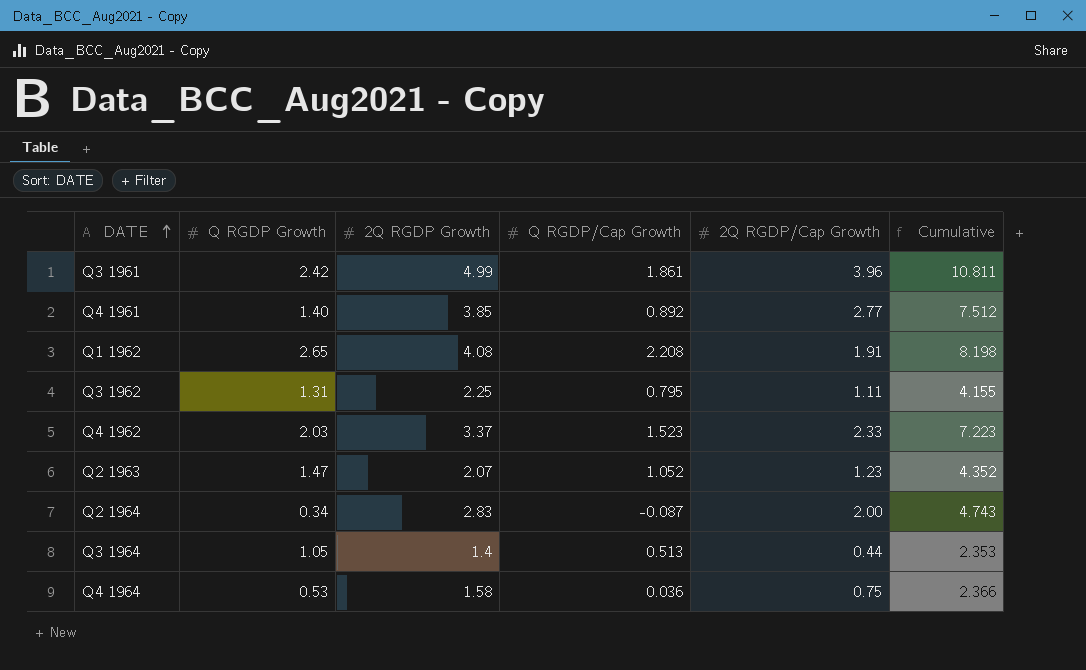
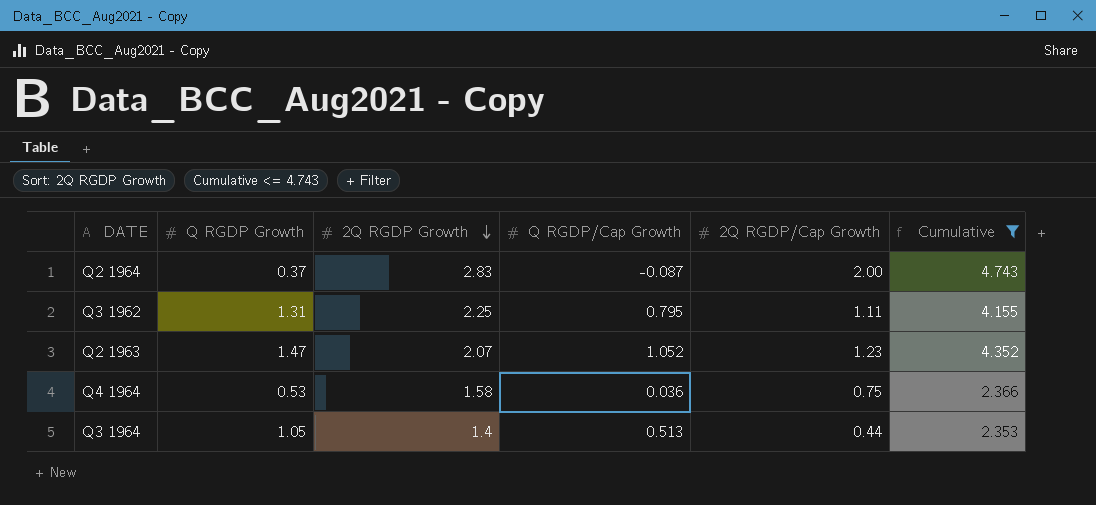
filter: none -> Cumulative <= 4.743
row order: DATE ascending -> 2Q RGDP Growth descending
Q2 1964 | Q RGDP Growth: 0.34 -> 0.37

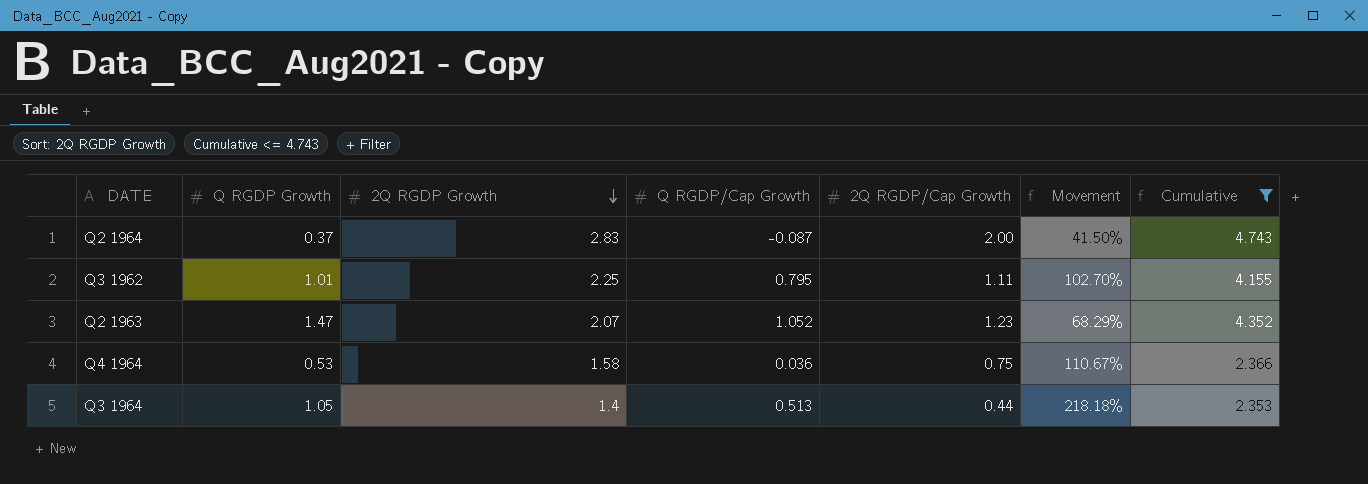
column Movement | formula: none -> ([2Q RGDP Growth] - [2Q RGDP/Cap Growth]) / [2Q RGDP/Cap Growth]
Q3 1962 | Q RGDP Growth: 1.31 -> 1.01

